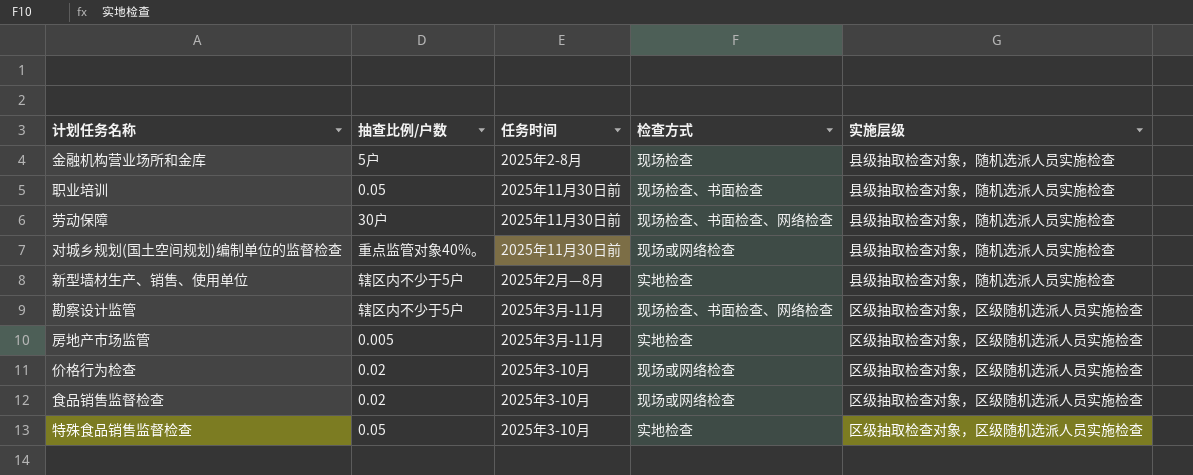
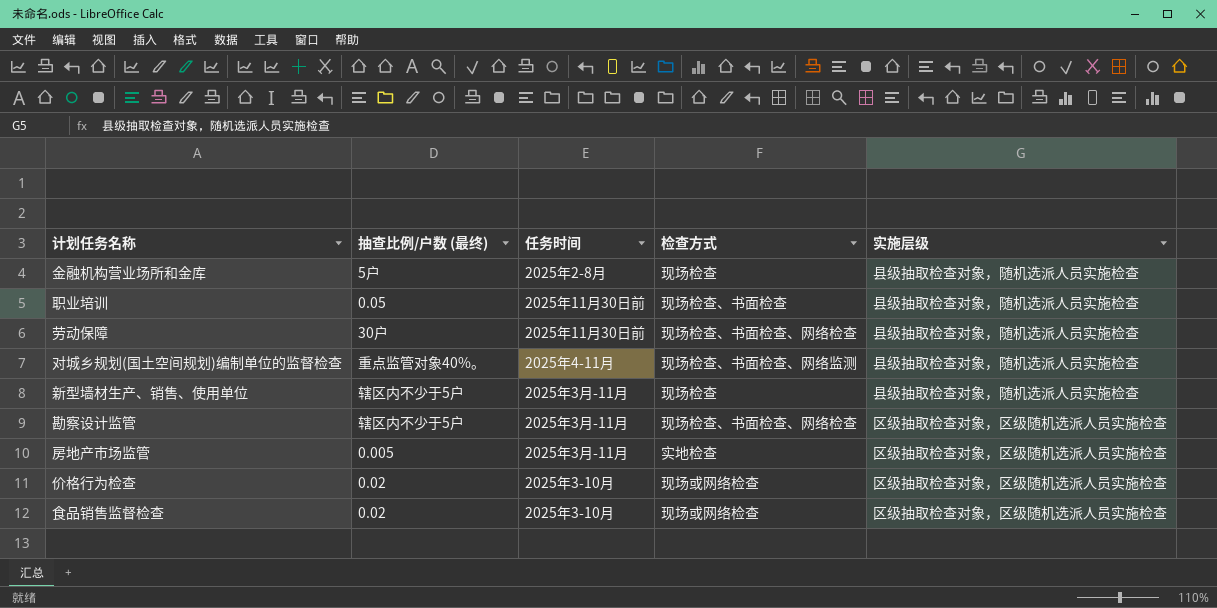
column name: 抽查比例/户数 -> 抽查比例/户数 (最终)
row 特殊食品销售监督检查: 0.05 | 2025年3-10月 | 实地检查 | 区级抽取检查对象，区级随机选派人员实施检查 -> none
对城乡规划(国土空间规划)编制单位的监督检查 | 任务时间: 2025年11月30日前 -> 2025年4-11月
对城乡规划(国土空间规划)编制单位的监督检查 | 检查方式: 现场或网络检查 -> 现场检查、书面检查、网络监测
新型墙材生产、销售、使用单位 | 任务时间: 2025年2月—8月 -> 2025年3月-11月
新型墙材生产、销售、使用单位 | 检查方式: 实地检查 -> 现场检查

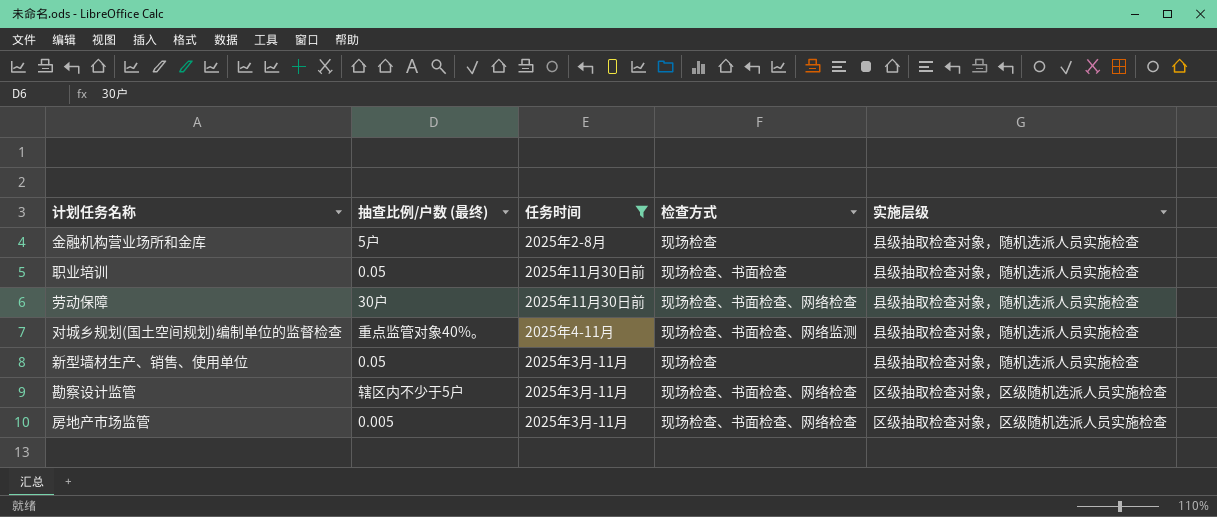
filter: none -> 任务时间 != 2025年3-10月
新型墙材生产、销售、使用单位 | 抽查比例/户数 (最终): 辖区内不少于5户 -> 0.05
房地产市场监管 | 检查方式: 实地检查 -> 现场检查、书面检查、网络检查

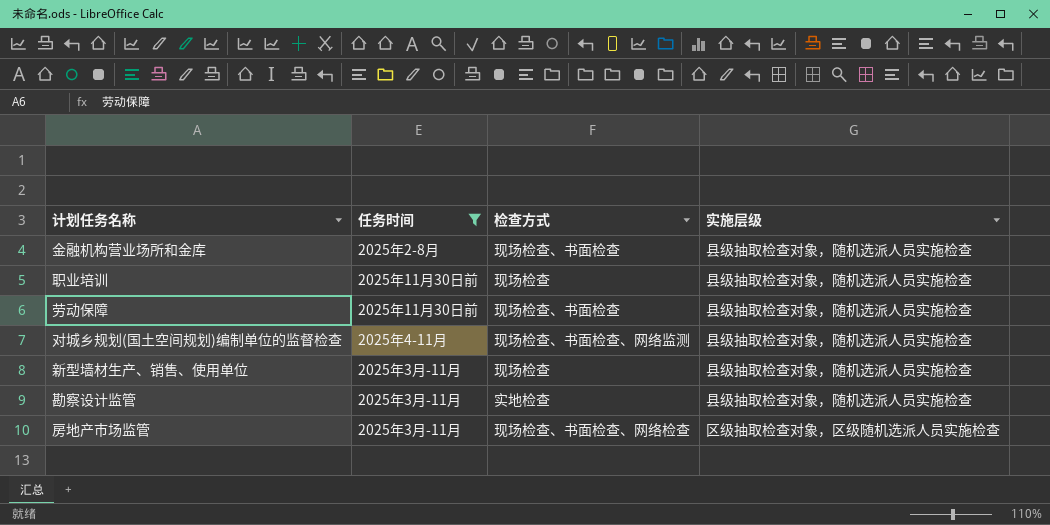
column 抽查比例/户数 (最终) | position: 2 -> none
金融机构营业场所和金库 | 检查方式: 现场检查 -> 现场检查、书面检查
职业培训 | 检查方式: 现场检查、书面检查 -> 现场检查
劳动保障 | 检查方式: 现场检查、书面检查、网络检查 -> 现场检查、书面检查
勘察设计监管 | 检查方式: 现场检查、书面检查、网络检查 -> 实地检查
勘察设计监管 | 实施层级: 区级抽取检查对象，区级随机选派人员实施检查 -> 县级抽取检查对象，随机选派人员实施检查

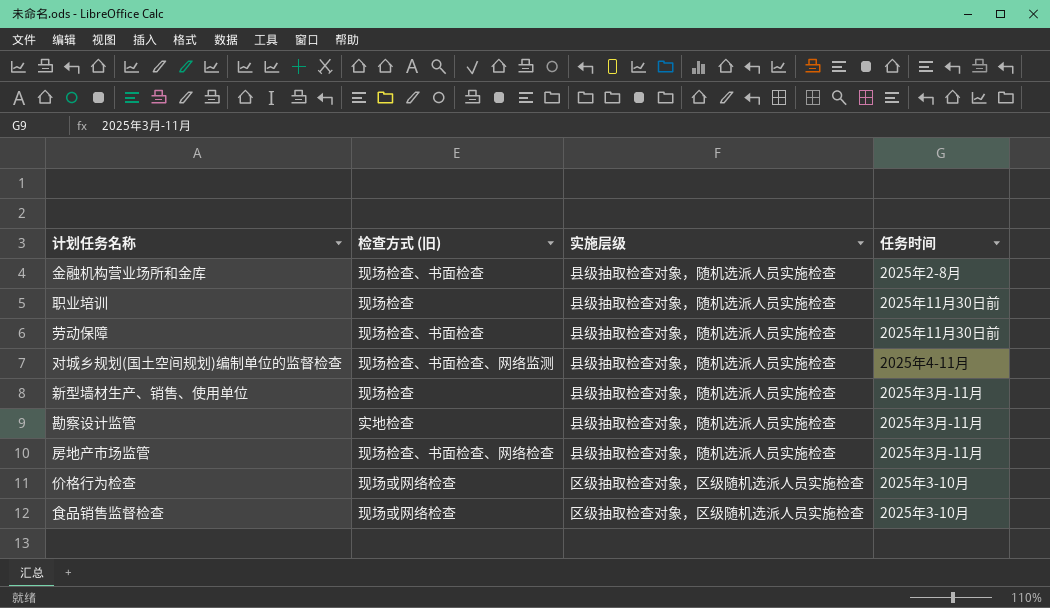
filter: 任务时间 != 2025年3-10月 -> none
column name: 检查方式 -> 检查方式 (旧)
column 任务时间 | position: 2 -> 4
房地产市场监管 | 实施层级: 区级抽取检查对象，区级随机选派人员实施检查 -> 县级抽取检查对象，随机选派人员实施检查

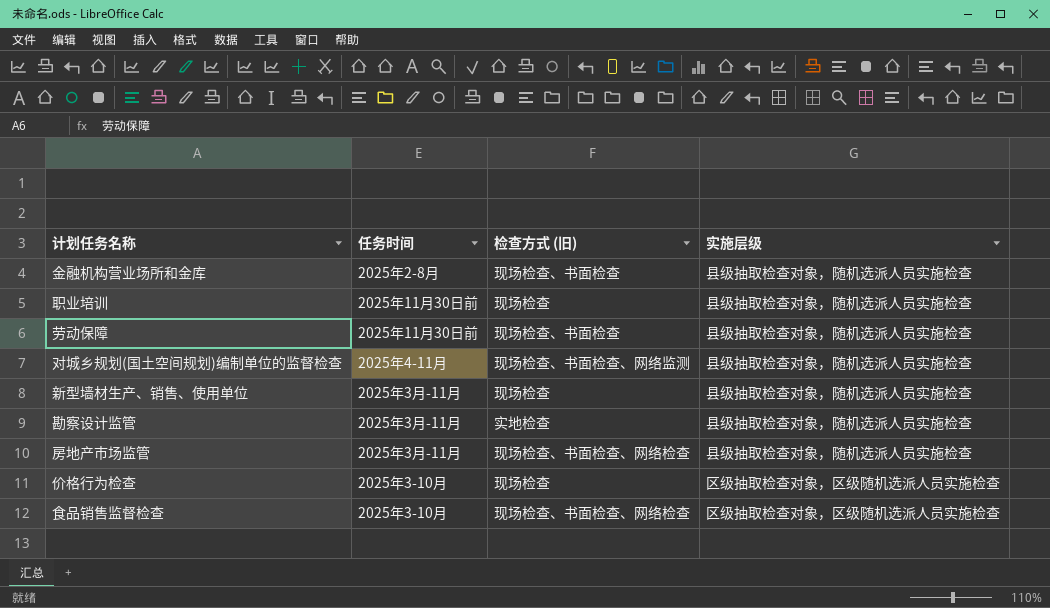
column 任务时间 | position: 4 -> 2
价格行为检查 | 检查方式 (旧): 现场或网络检查 -> 现场检查
食品销售监督检查 | 检查方式 (旧): 现场或网络检查 -> 现场检查、书面检查、网络检查

